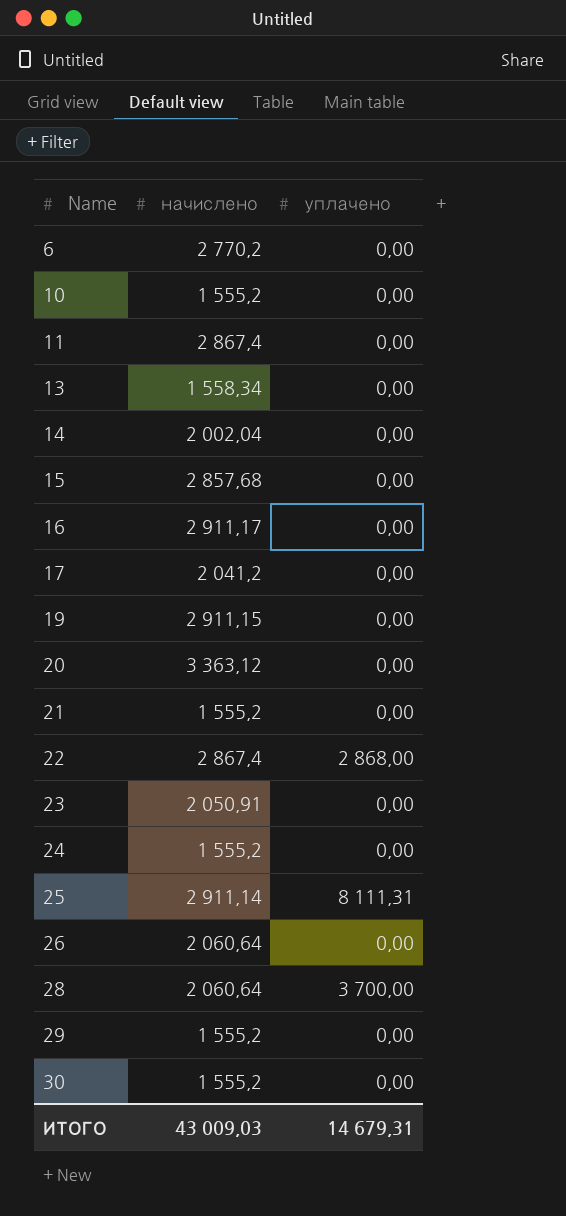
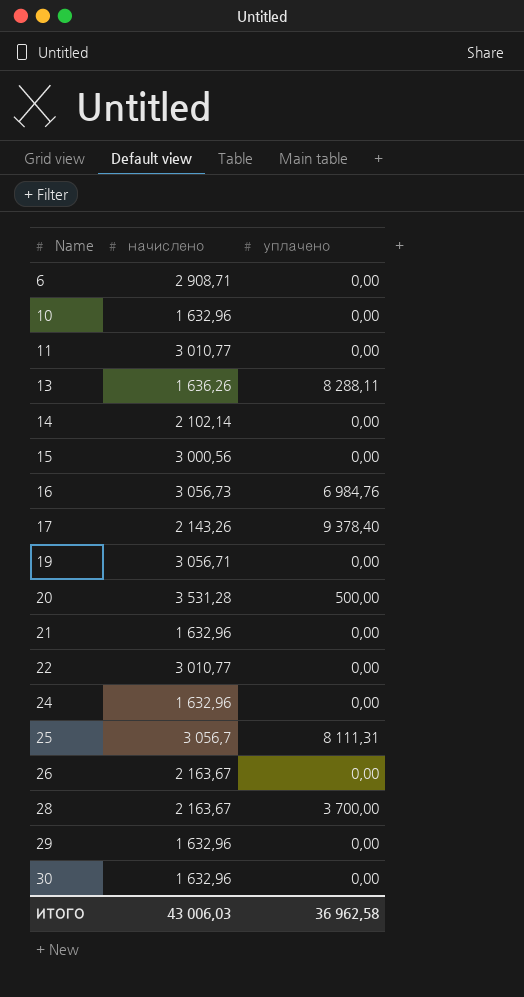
row 23: 2 050,91 | 0,00 -> none
6 | начислено: 2 770,2 -> 2 908,71
10 | начислено: 1 555,2 -> 1 632,96
11 | начислено: 2 867,4 -> 3 010,77
13 | начислено: 1 558,34 -> 1 636,26
13 | уплачено: 0,00 -> 8 288,11
14 | начислено: 2 002,04 -> 2 102,14
15 | начислено: 2 857,68 -> 3 000,56
16 | начислено: 2 911,17 -> 3 056,73
16 | уплачено: 0,00 -> 6 984,76
17 | начислено: 2 041,2 -> 2 143,26
17 | уплачено: 0,00 -> 9 378,40
19 | начислено: 2 911,15 -> 3 056,71
20 | начислено: 3 363,12 -> 3 531,28
20 | уплачено: 0,00 -> 500,00
21 | начислено: 1 555,2 -> 1 632,96
22 | начислено: 2 867,4 -> 3 010,77
22 | уплачено: 2 868,00 -> 0,00
24 | начислено: 1 555,2 -> 1 632,96
25 | начислено: 2 911,14 -> 3 056,7
26 | начислено: 2 060,64 -> 2 163,67
28 | начислено: 2 060,64 -> 2 163,67
29 | начислено: 1 555,2 -> 1 632,96
30 | начислено: 1 555,2 -> 1 632,96
ИТОГО | начислено: 43 009,03 -> 43 006,03
ИТОГО | уплачено: 14 679,31 -> 36 962,58

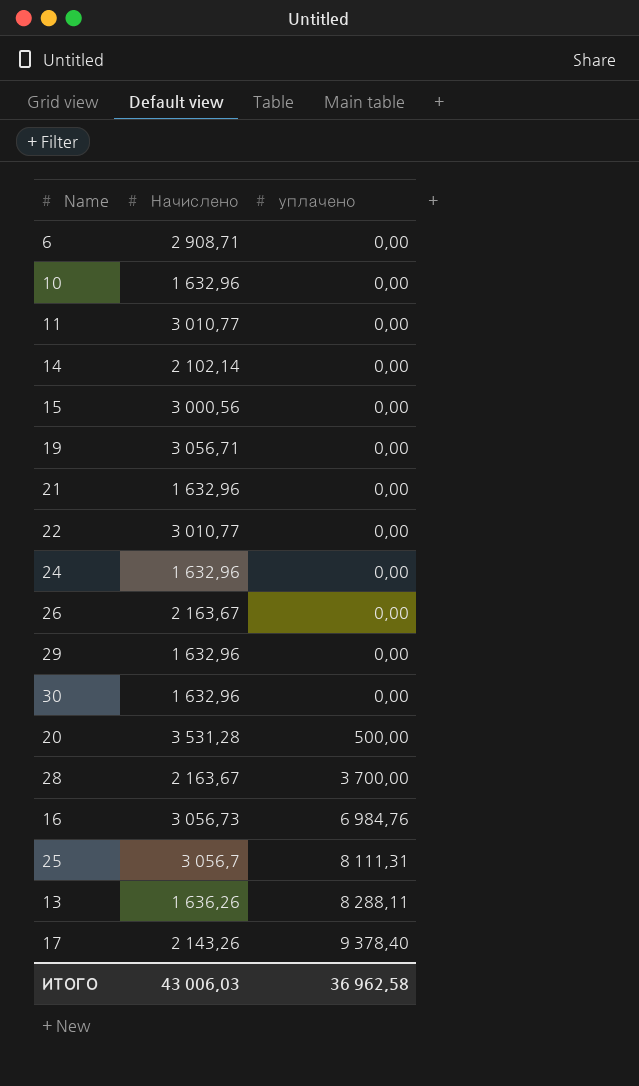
row order: Name ascending -> уплачено ascending
column name: начислено -> Начислено

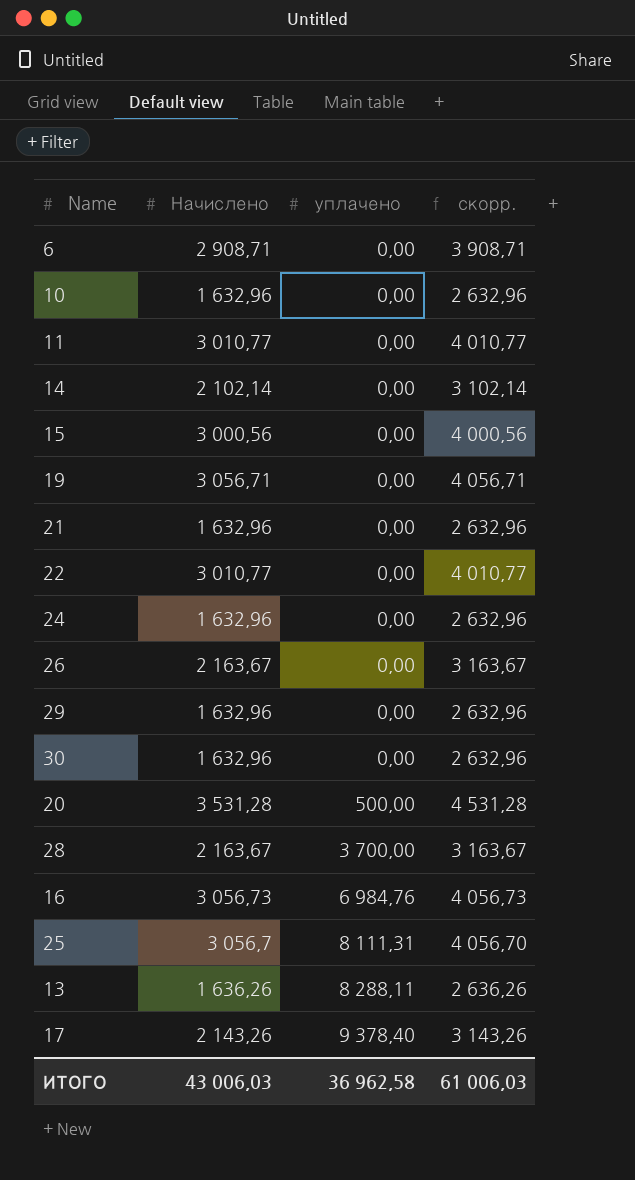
column скорр. | formula: none -> [Начислено] + 1000

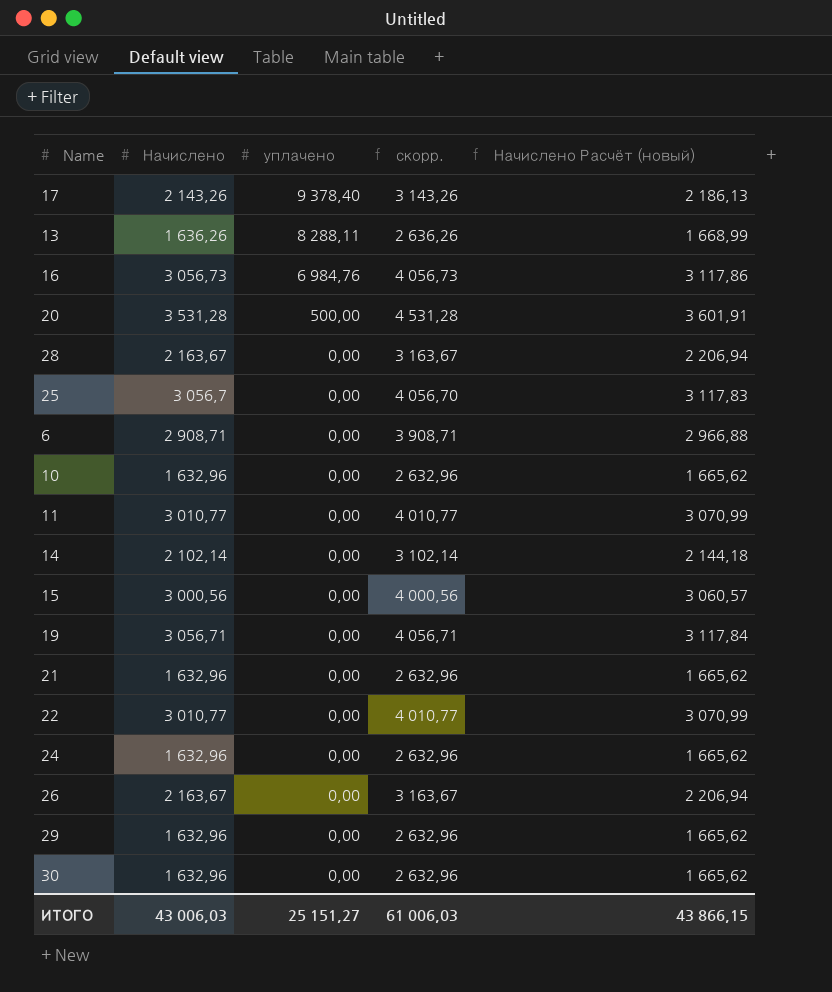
row order: уплачено ascending -> уплачено descending
column Начислено Расчёт (новый) | formula: none -> [Начислено] * 1,02
28 | уплачено: 3 700,00 -> 0,00
25 | уплачено: 8 111,31 -> 0,00
ИТОГО | уплачено: 36 962,58 -> 25 151,27

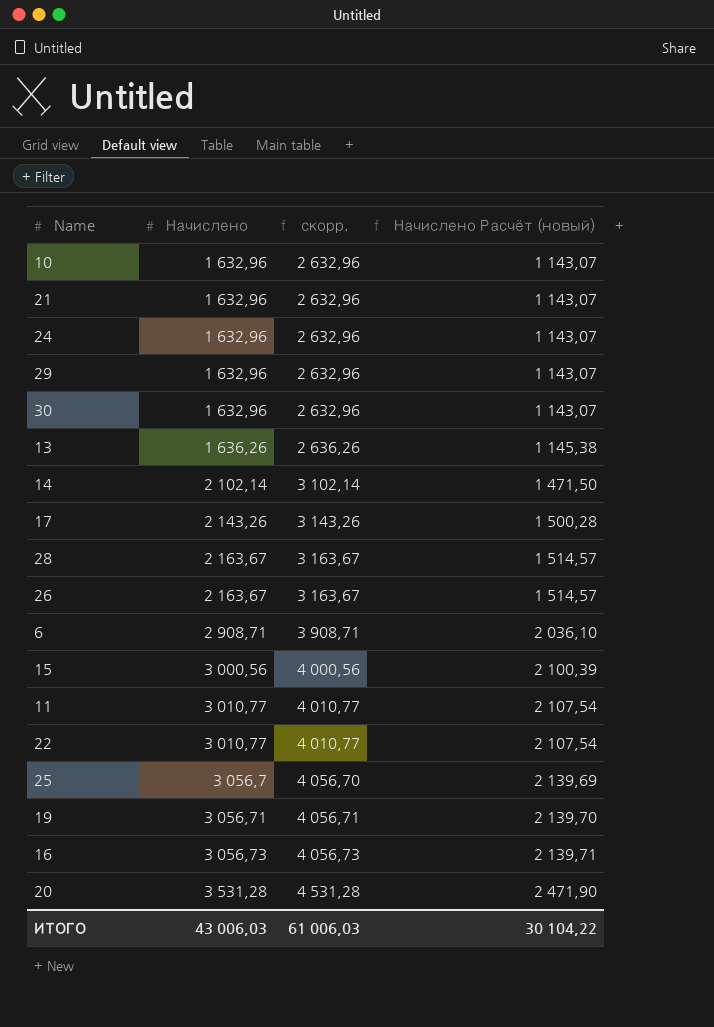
row order: уплачено descending -> Начислено ascending
column уплачено | position: 3 -> none
column Начислено Расчёт (новый) | formula: [Начислено] * 1,02 -> [Начислено] * 0,7
ИТОГО | Начислено Расчёт (новый): 43 866,15 -> 30 104,22

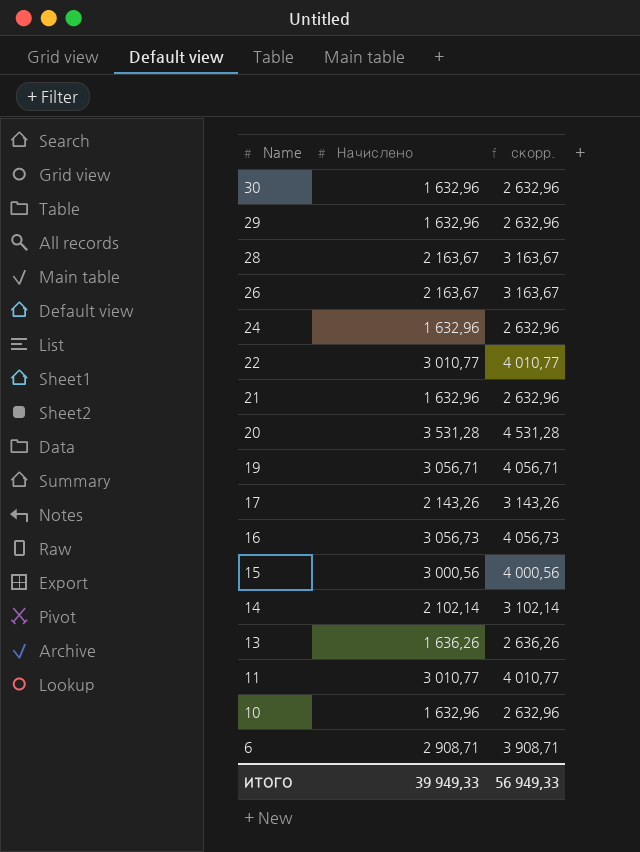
row order: Начислено ascending -> Name descending
column Начислено Расчёт (новый) | formula: [Начислено] * 0,7 -> none
row 25: 3 056,7 | 4 056,70 | 2 139,69 -> none
ИТОГО | Начислено: 43 006,03 -> 39 949,33
ИТОГО | скорр.: 61 006,03 -> 56 949,33

